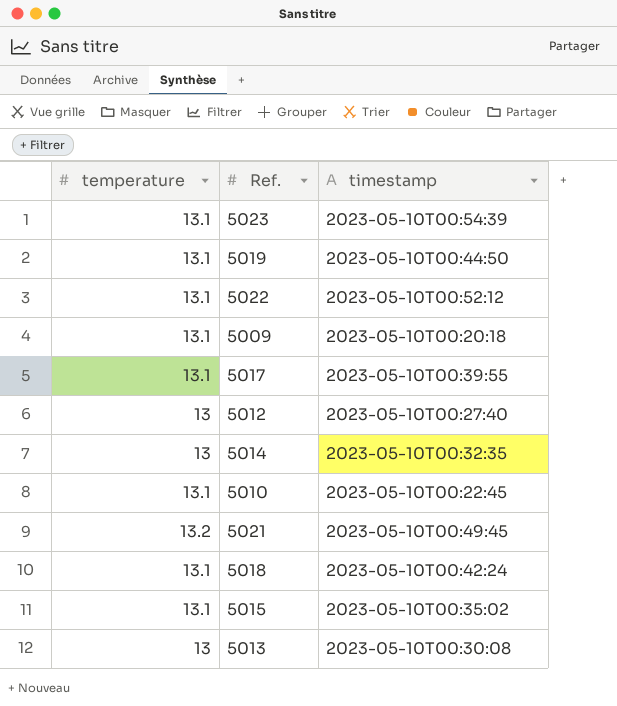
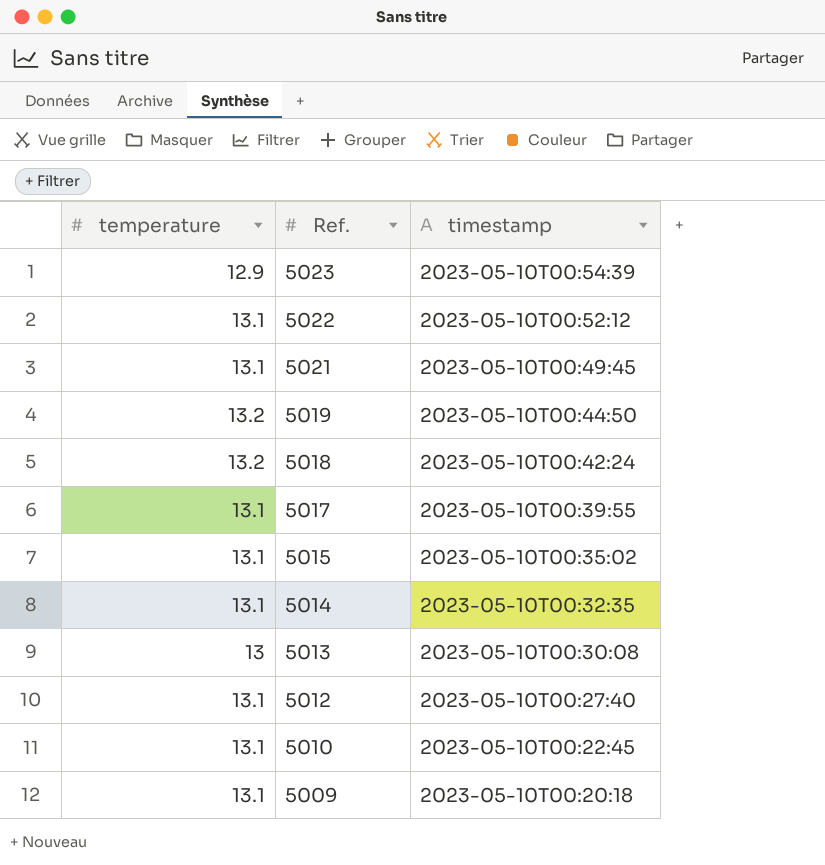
row order: none -> Ref. descending
5023 | temperature: 13.1 -> 12.9
5021 | temperature: 13.2 -> 13.1
5019 | temperature: 13.1 -> 13.2
5018 | temperature: 13.1 -> 13.2
5014 | temperature: 13 -> 13.1
5012 | temperature: 13 -> 13.1

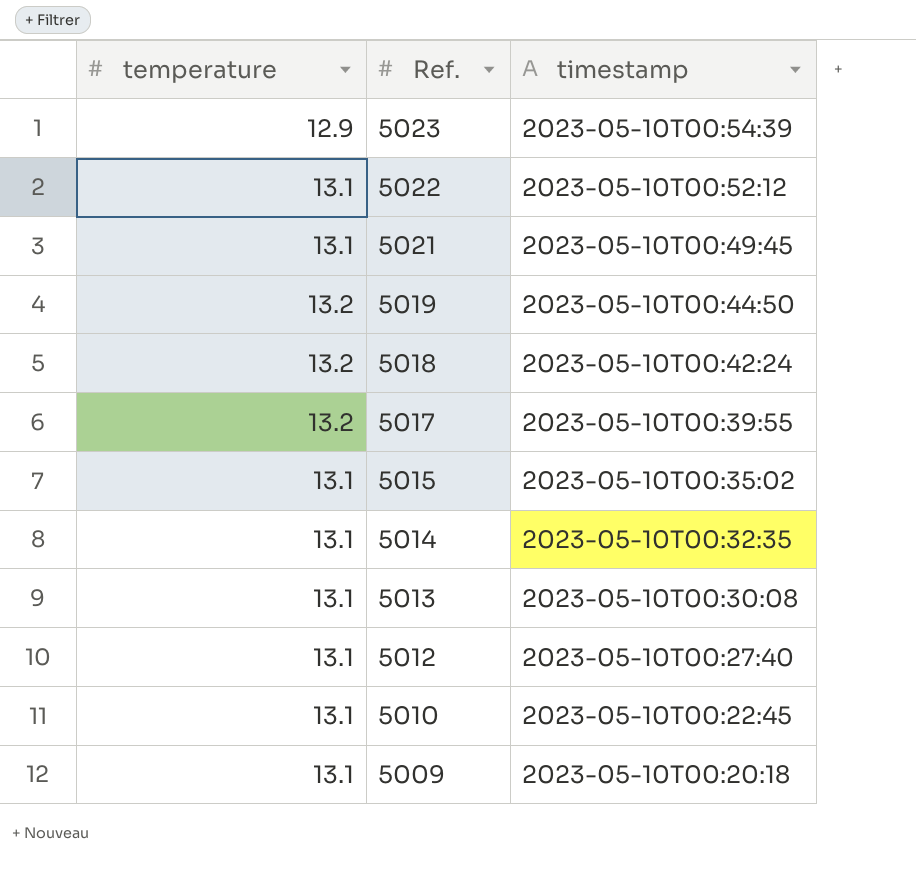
5017 | temperature: 13.1 -> 13.2
5013 | temperature: 13 -> 13.1

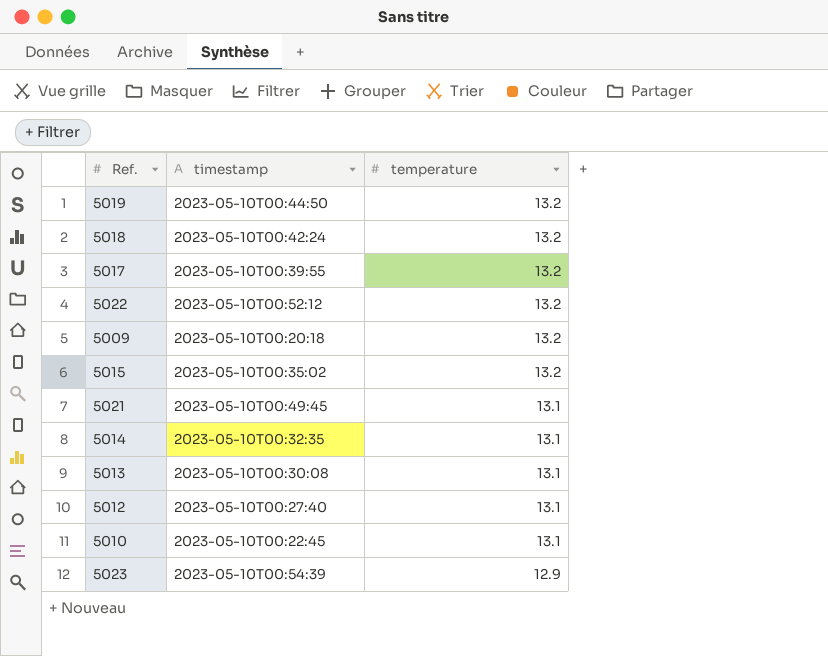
row order: Ref. descending -> temperature descending
column temperature | position: 1 -> 3
5022 | temperature: 13.1 -> 13.2
5009 | temperature: 13.1 -> 13.2
5015 | temperature: 13.1 -> 13.2

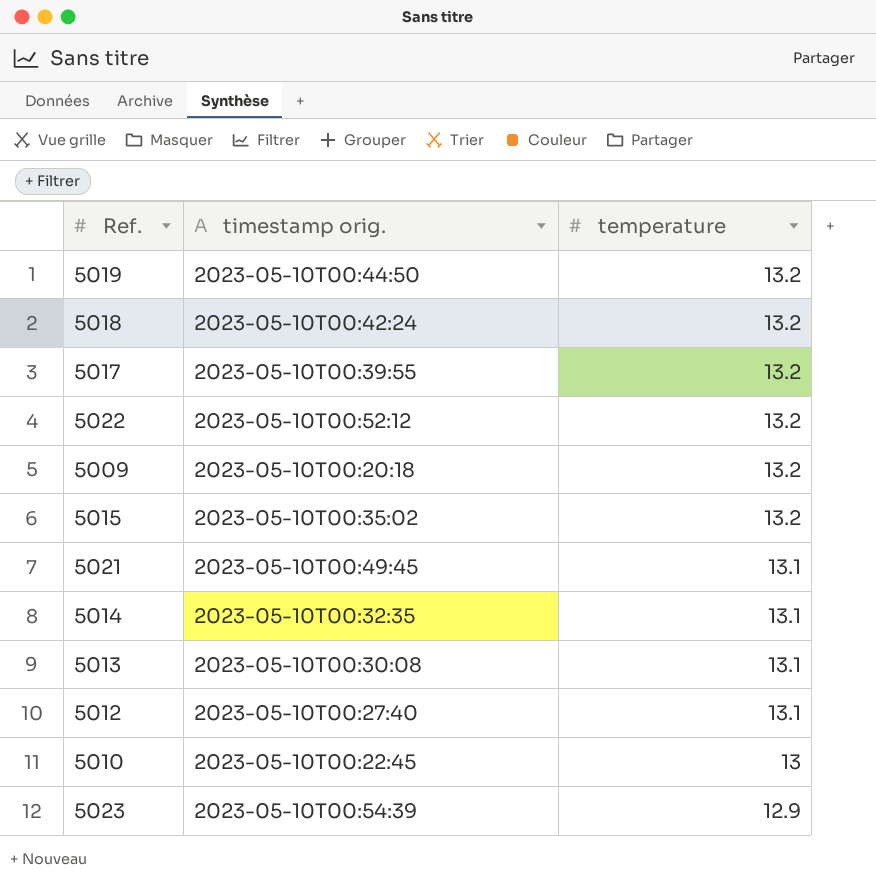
column name: timestamp -> timestamp orig.
5010 | temperature: 13.1 -> 13

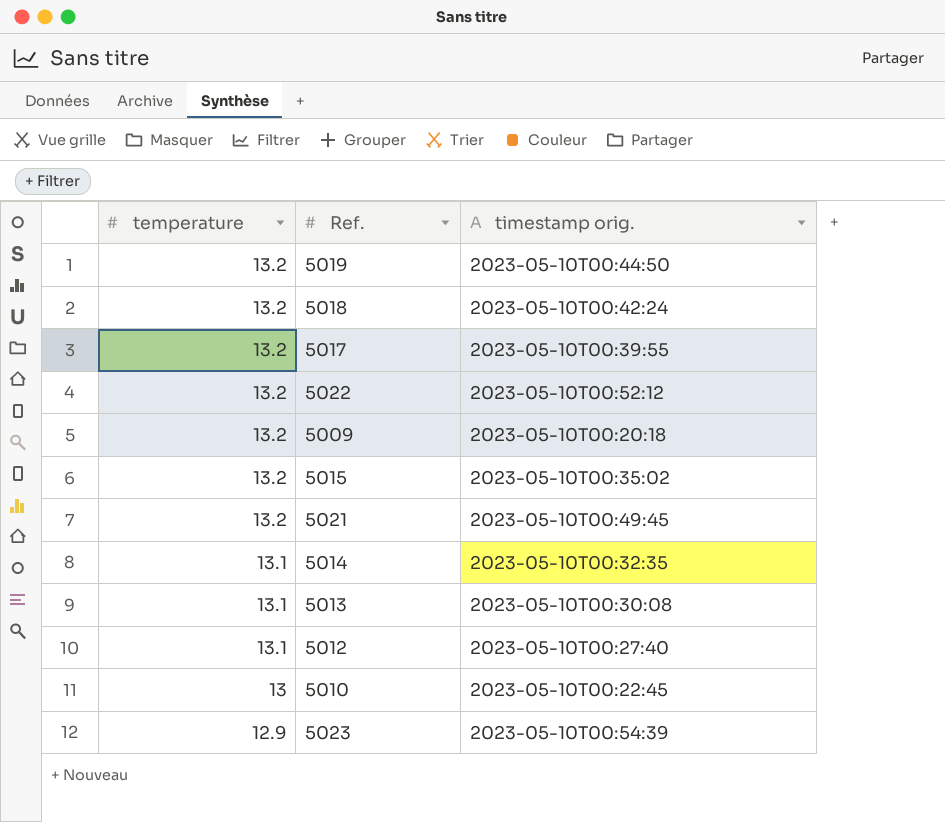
column temperature | position: 3 -> 1
5021 | temperature: 13.1 -> 13.2

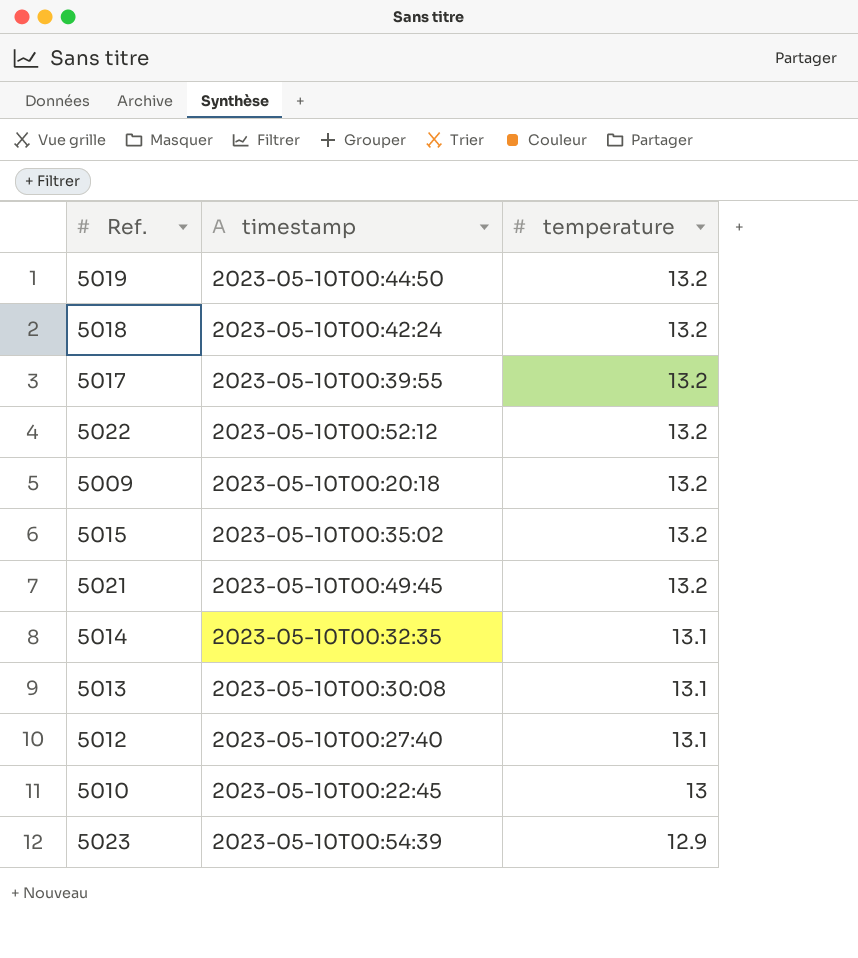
column name: timestamp orig. -> timestamp
column temperature | position: 1 -> 3

